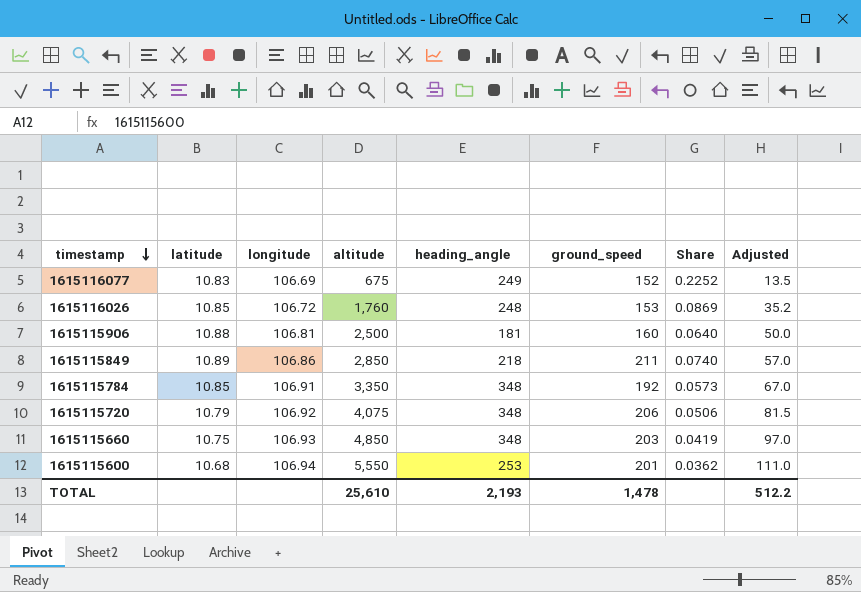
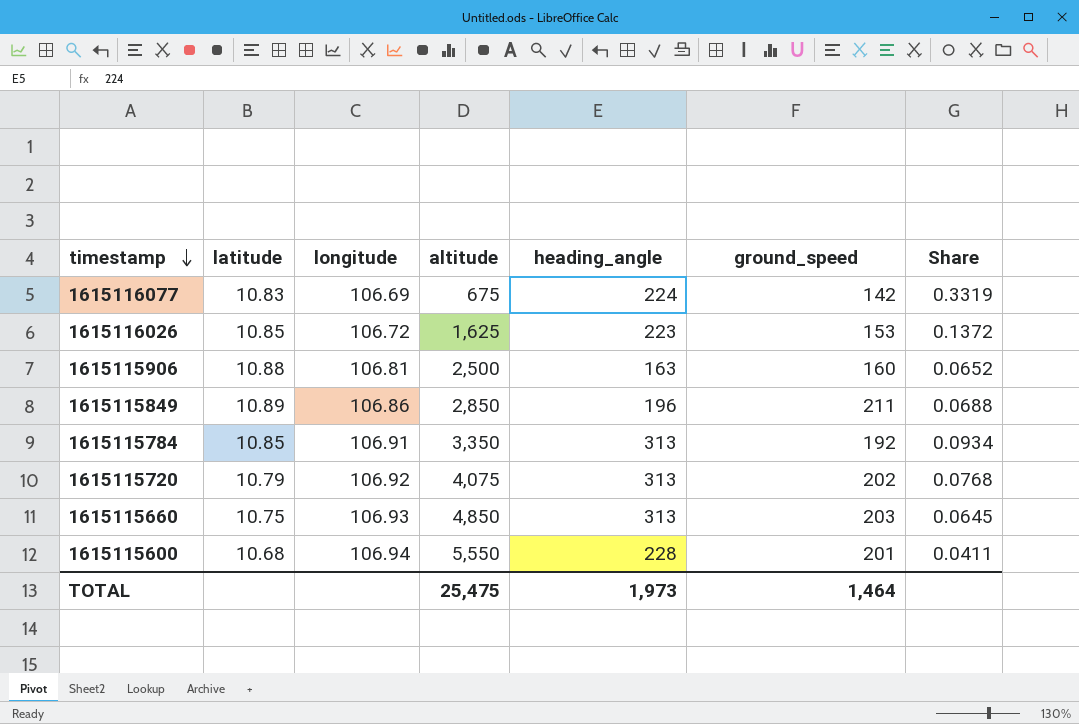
column Adjusted | formula: [altitude] * 0.02 -> none
column Share | formula: [ground_speed] / [altitude] -> [heading_angle] / [altitude]
1615116077 | heading_angle: 249 -> 224
1615116077 | ground_speed: 152 -> 142
1615116026 | altitude: 1,760 -> 1,625
1615116026 | heading_angle: 248 -> 223
1615115906 | heading_angle: 181 -> 163
1615115849 | heading_angle: 218 -> 196
1615115784 | heading_angle: 348 -> 313
1615115720 | heading_angle: 348 -> 313
1615115720 | ground_speed: 206 -> 202
1615115660 | heading_angle: 348 -> 313
1615115600 | heading_angle: 253 -> 228
TOTAL | altitude: 25,610 -> 25,475
TOTAL | heading_angle: 2,193 -> 1,973
TOTAL | ground_speed: 1,478 -> 1,464

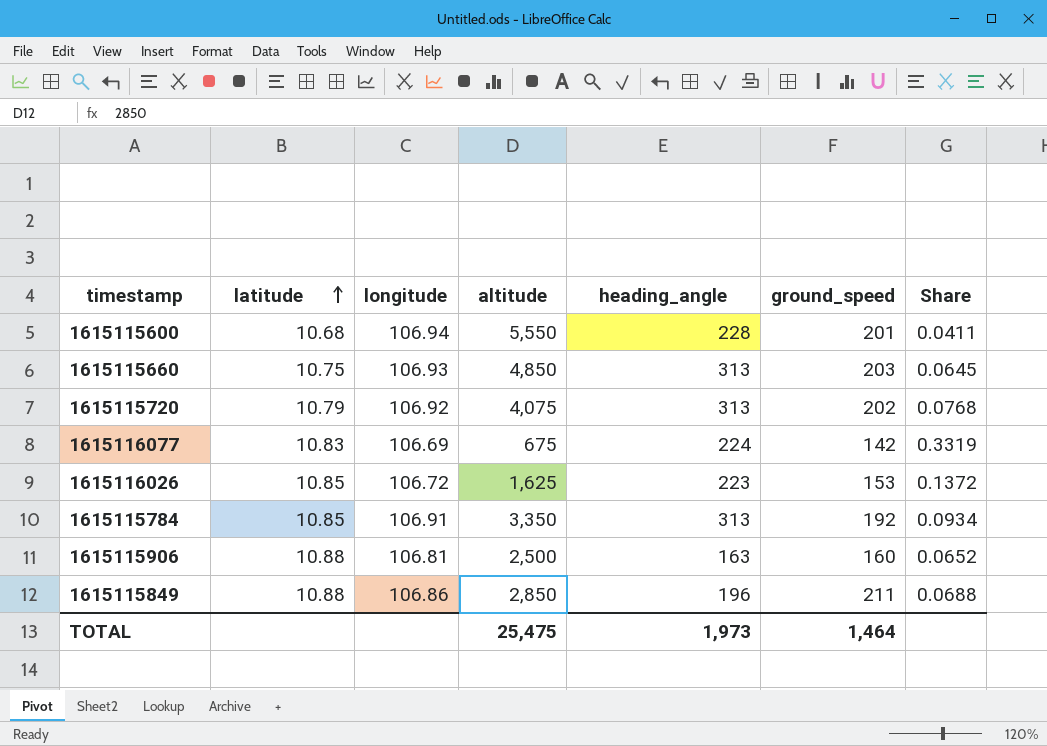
row order: timestamp descending -> latitude ascending
1615115849 | latitude: 10.89 -> 10.88

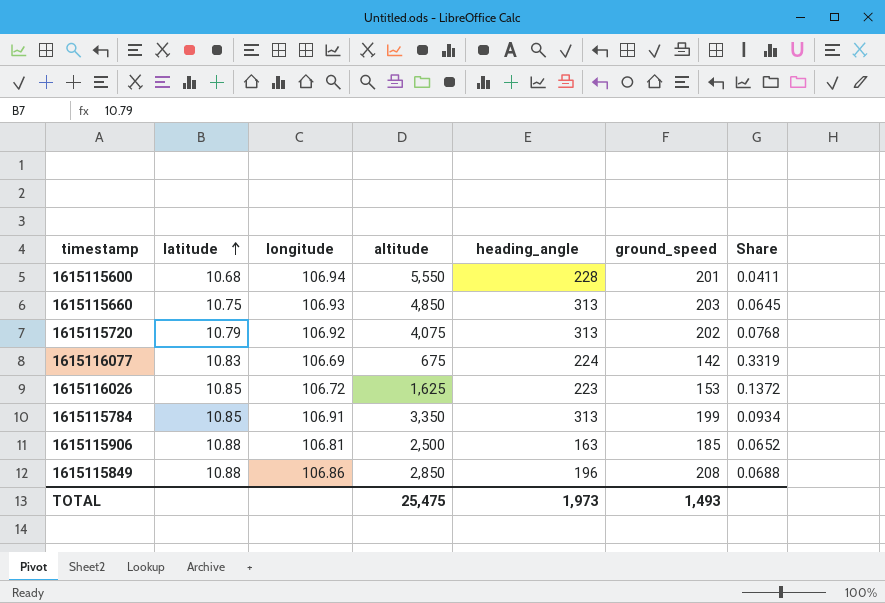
1615115784 | ground_speed: 192 -> 199
1615115906 | ground_speed: 160 -> 185
1615115849 | ground_speed: 211 -> 208
TOTAL | ground_speed: 1,464 -> 1,493

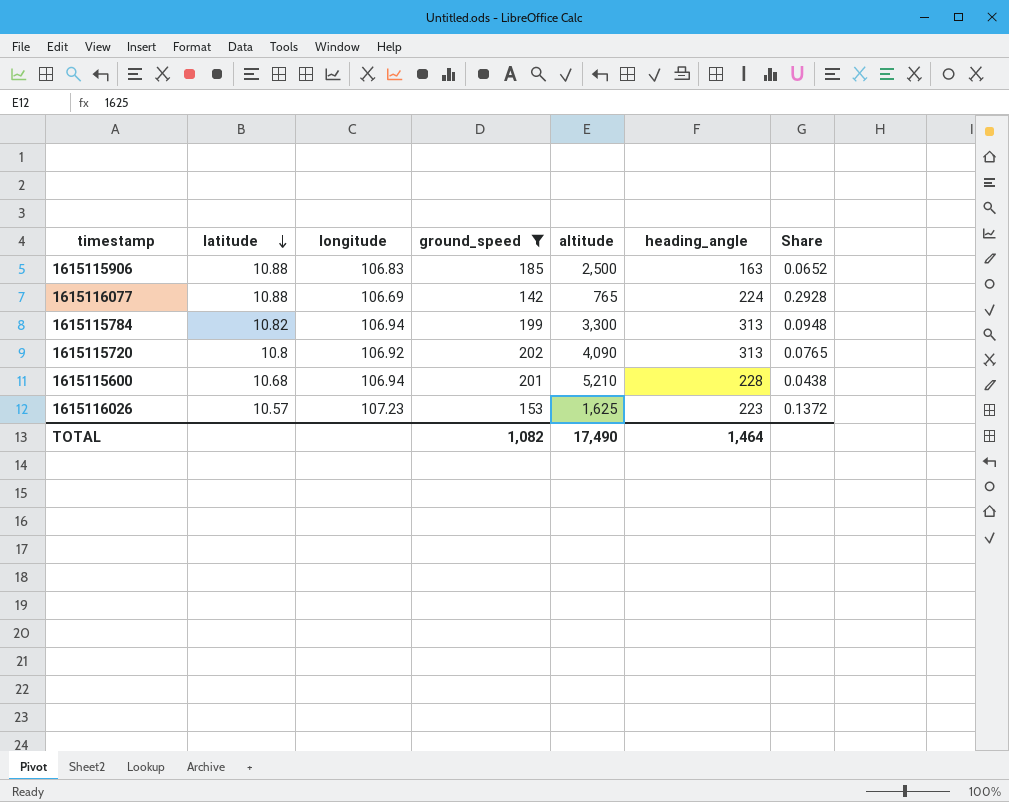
filter: none -> ground_speed <= 202
row order: latitude ascending -> latitude descending
column ground_speed | position: 6 -> 4
1615115906 | longitude: 106.81 -> 106.83
1615116077 | latitude: 10.83 -> 10.88
1615116077 | altitude: 675 -> 765
1615116077 | Share: 0.3319 -> 0.2928
1615115784 | latitude: 10.85 -> 10.82
1615115784 | longitude: 106.91 -> 106.94
1615115784 | altitude: 3,350 -> 3,300
1615115784 | Share: 0.0934 -> 0.0948
1615115720 | latitude: 10.79 -> 10.8
1615115720 | altitude: 4,075 -> 4,090
1615115720 | Share: 0.0768 -> 0.0765
1615115600 | altitude: 5,550 -> 5,210
1615115600 | Share: 0.0411 -> 0.0438
1615116026 | latitude: 10.85 -> 10.57
1615116026 | longitude: 106.72 -> 107.23
TOTAL | ground_speed: 1,493 -> 1,082
TOTAL | altitude: 25,475 -> 17,490
TOTAL | heading_angle: 1,973 -> 1,464

